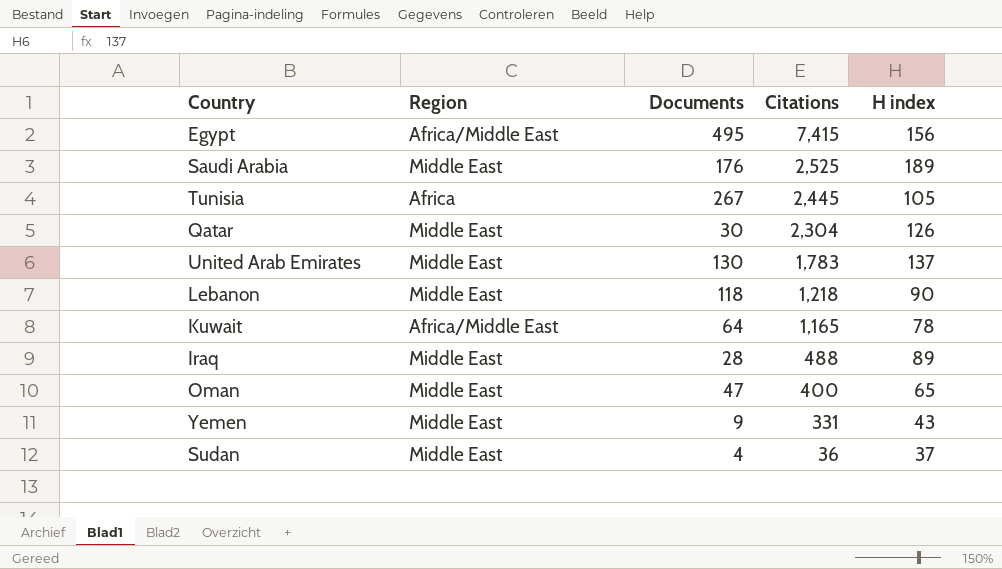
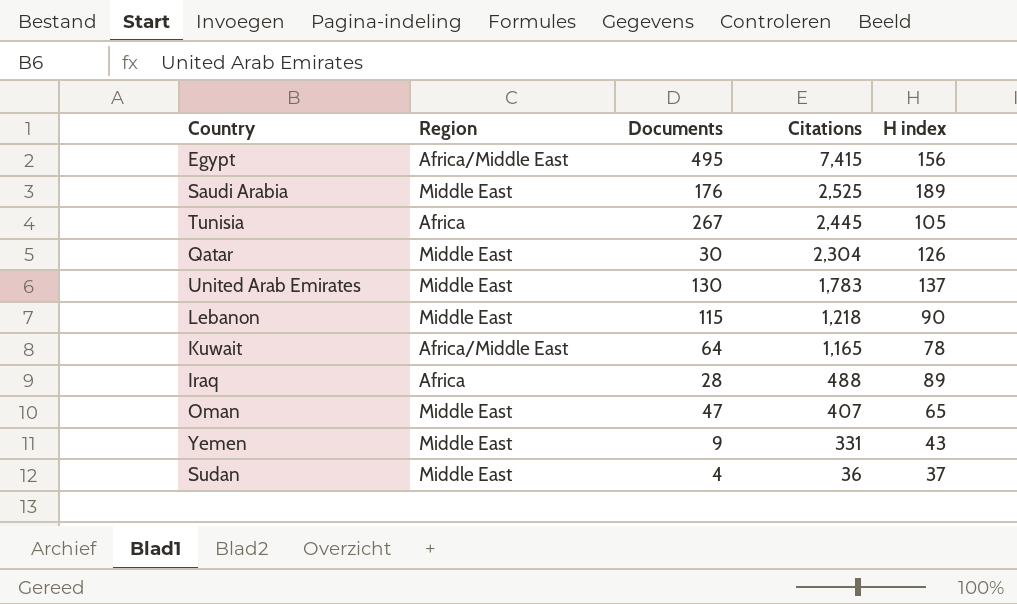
Lebanon | Documents: 118 -> 115
Iraq | Region: Middle East -> Africa
Oman | Citations: 400 -> 407

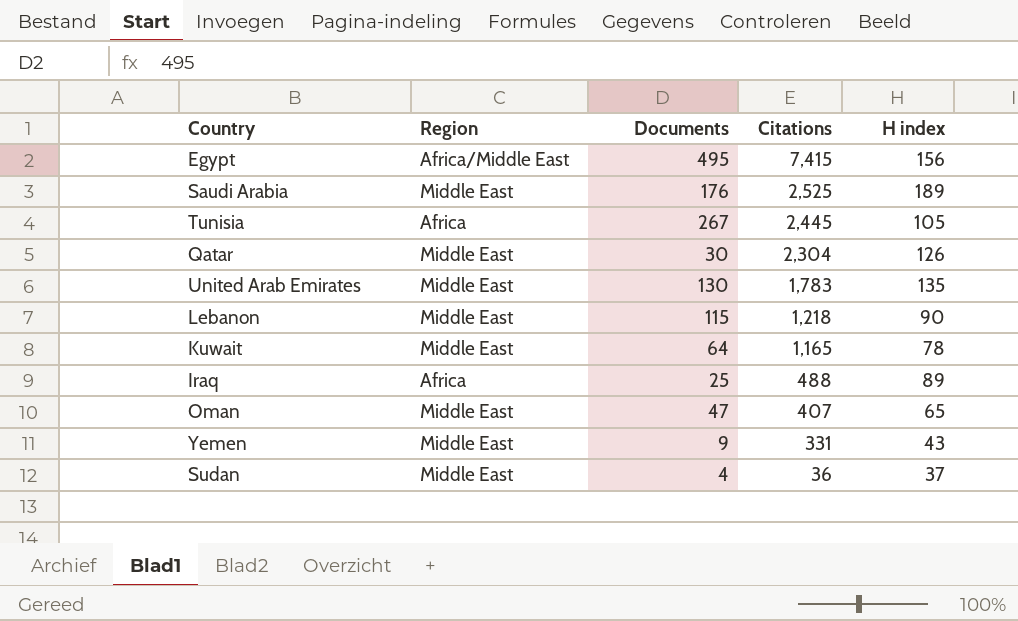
United Arab Emirates | H index: 137 -> 135
Kuwait | Region: Africa/Middle East -> Middle East
Iraq | Documents: 28 -> 25

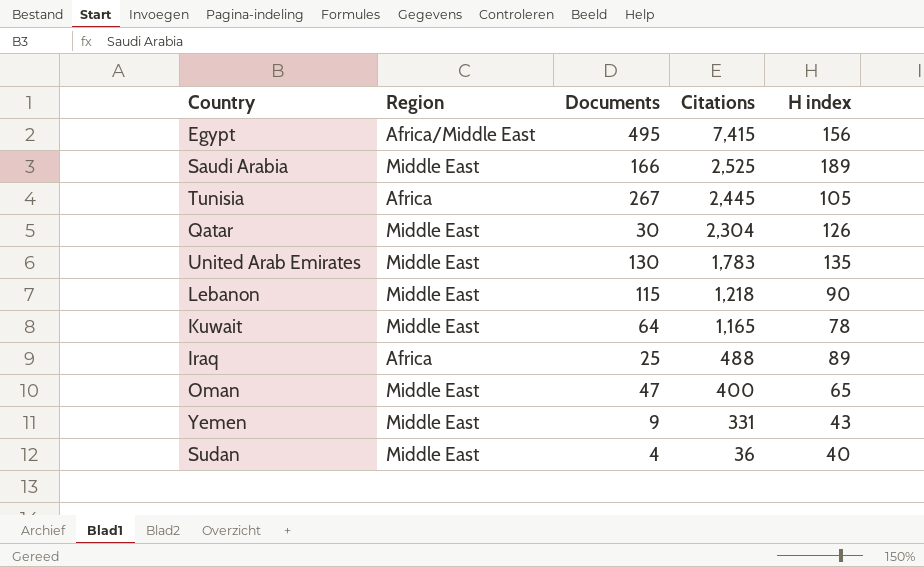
Saudi Arabia | Documents: 176 -> 166
Oman | Citations: 407 -> 400
Sudan | H index: 37 -> 40

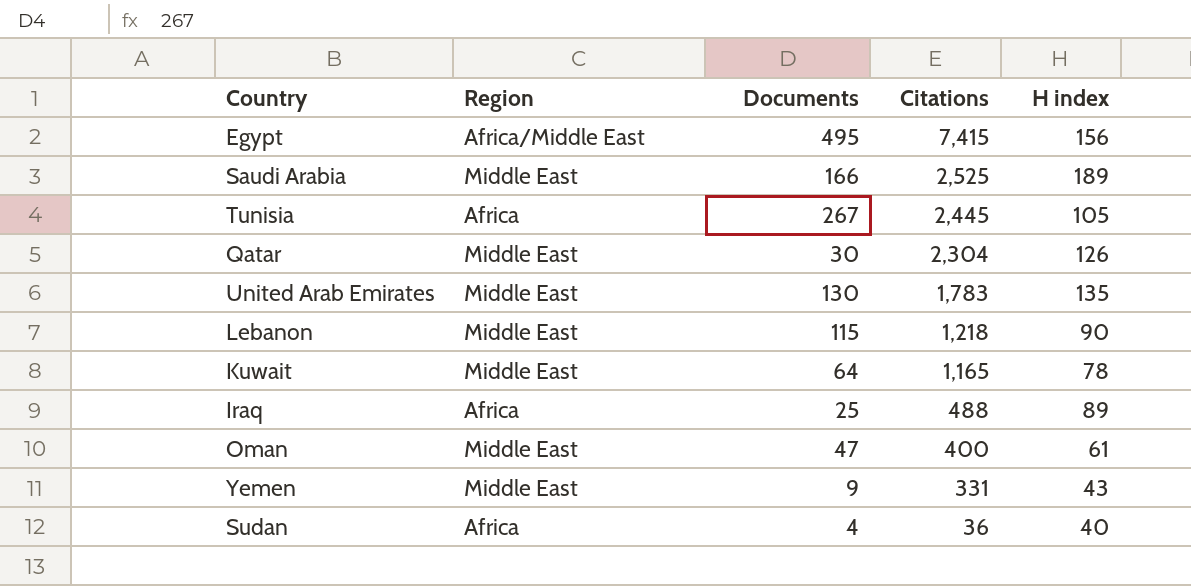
Oman | H index: 65 -> 61
Sudan | Region: Middle East -> Africa

